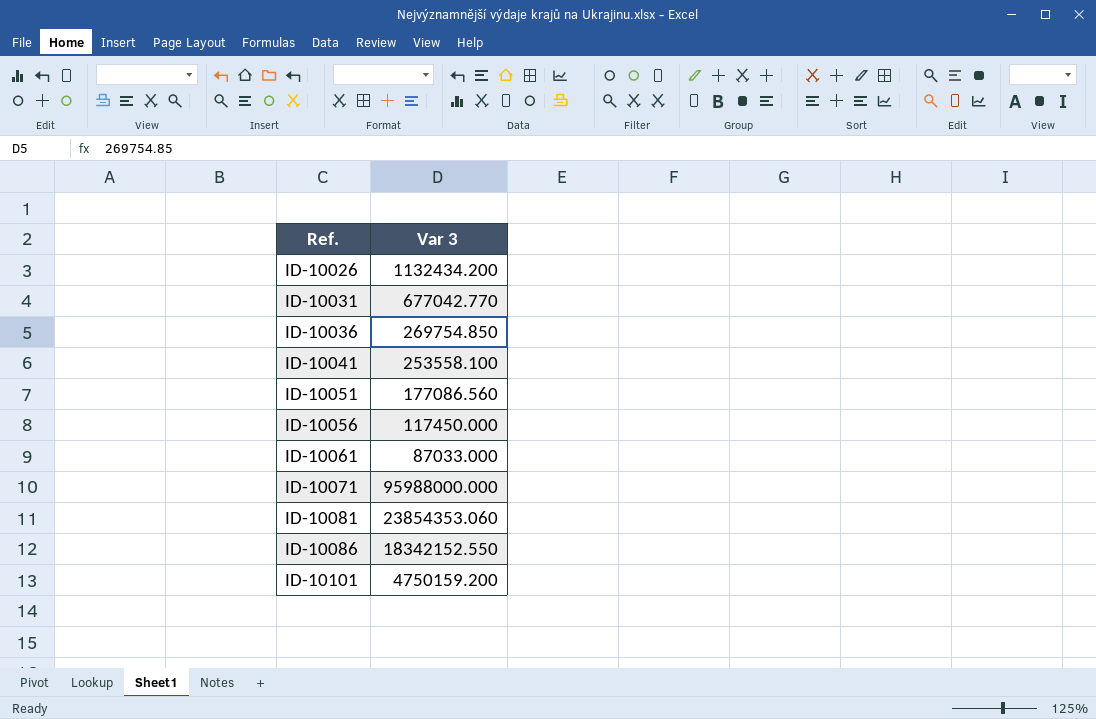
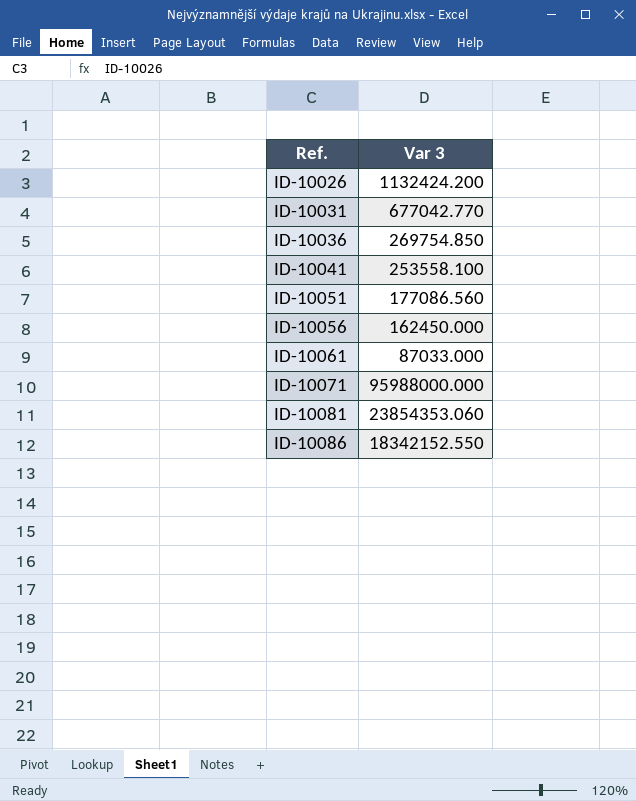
row ID-10101: 4750159.200 -> none
ID-10026 | Var 3: 1132434.200 -> 1132424.200
ID-10056 | Var 3: 117450.000 -> 162450.000

